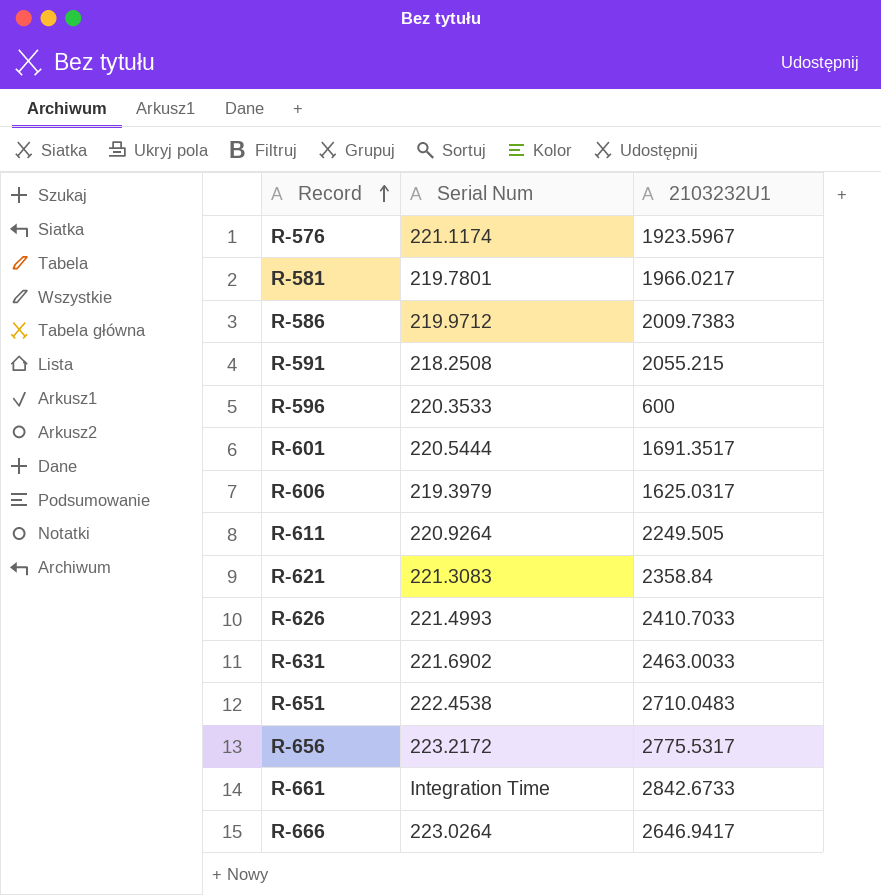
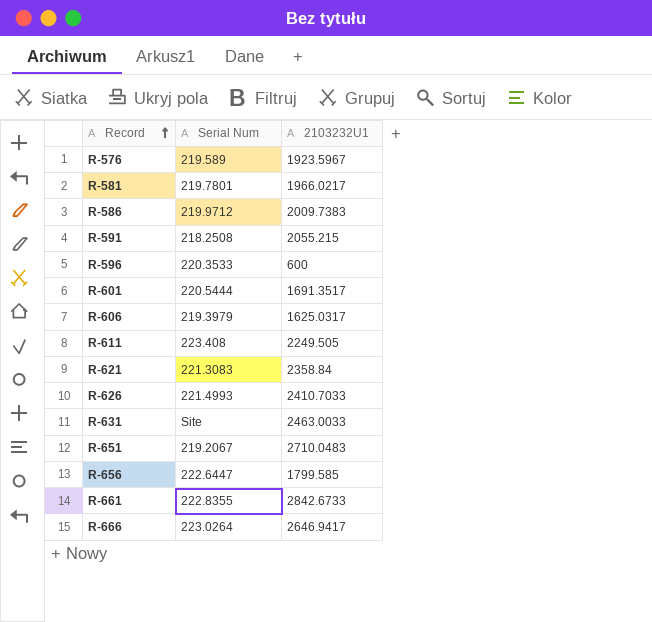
R-576 | Serial Num: 221.1174 -> 219.589
R-611 | Serial Num: 220.9264 -> 223.408
R-631 | Serial Num: 221.6902 -> Site
R-651 | Serial Num: 222.4538 -> 219.2067
R-656 | Serial Num: 223.2172 -> 222.6447
R-656 | 2103232U1: 2775.5317 -> 1799.585
R-661 | Serial Num: Integration Time -> 222.8355

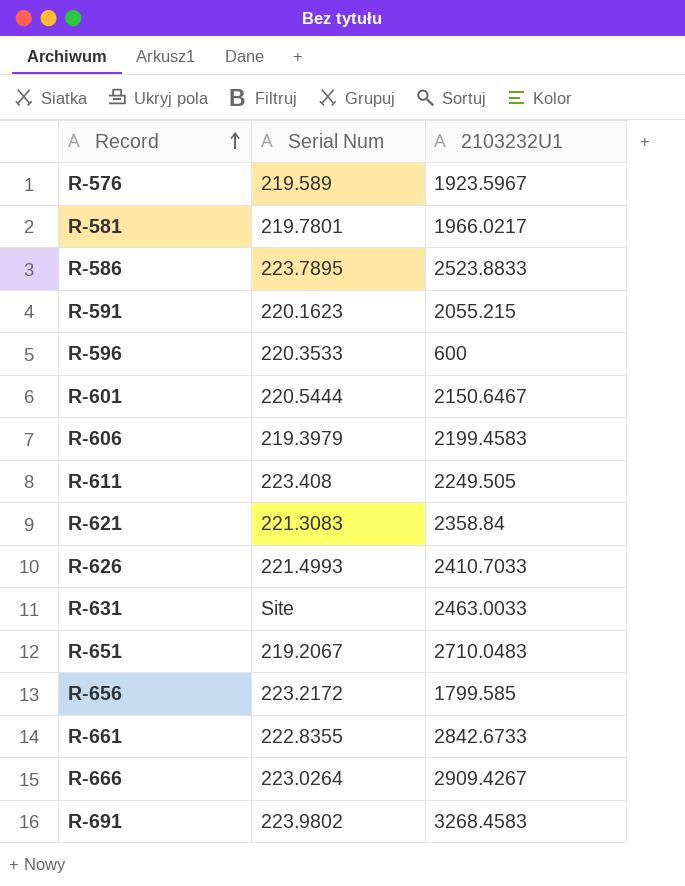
R-586 | Serial Num: 219.9712 -> 223.7895
R-586 | 2103232U1: 2009.7383 -> 2523.8833
R-591 | Serial Num: 218.2508 -> 220.1623
R-601 | 2103232U1: 1691.3517 -> 2150.6467
R-606 | 2103232U1: 1625.0317 -> 2199.4583
R-656 | Serial Num: 222.6447 -> 223.2172
R-666 | 2103232U1: 2646.9417 -> 2909.4267
row R-691: none -> 223.9802 | 3268.4583

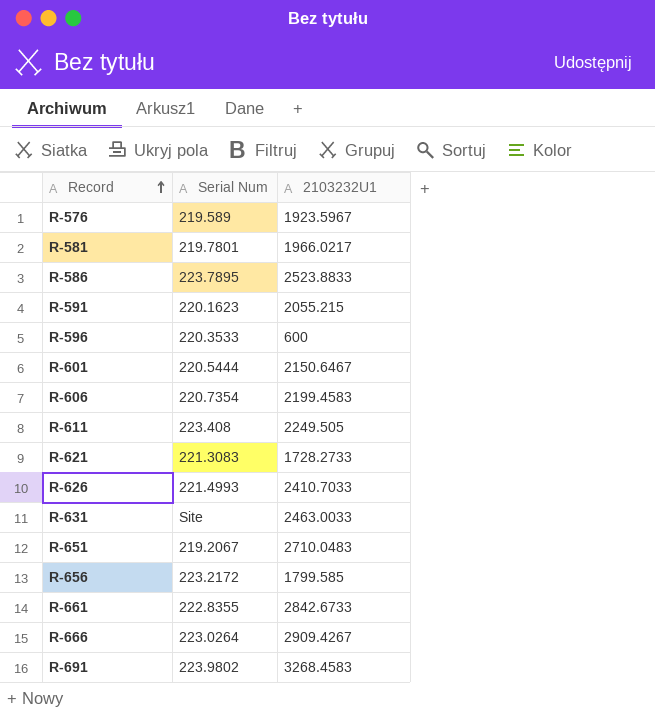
R-606 | Serial Num: 219.3979 -> 220.7354
R-621 | 2103232U1: 2358.84 -> 1728.2733

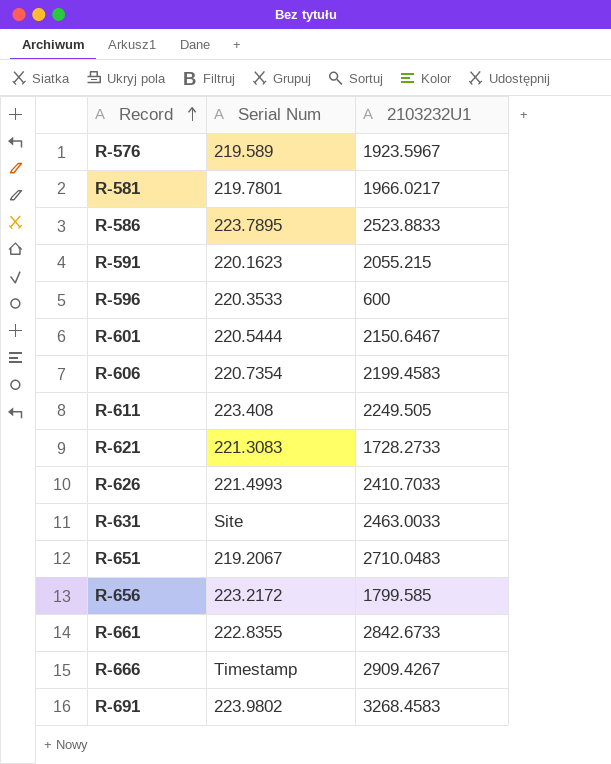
R-666 | Serial Num: 223.0264 -> Timestamp

